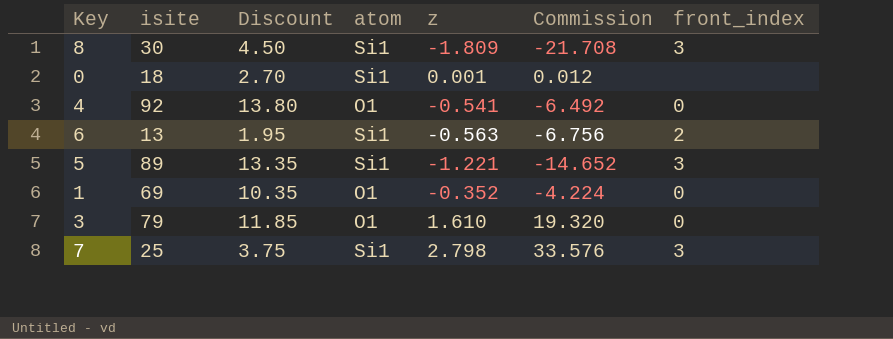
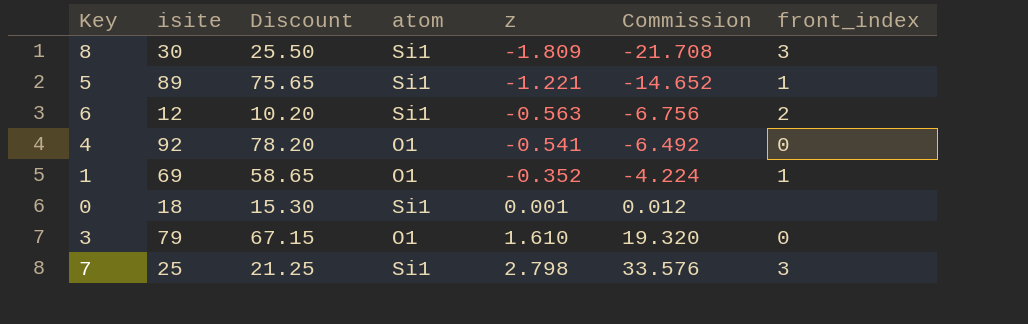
row order: none -> z ascending
column Discount | formula: [isite] * 0.15 -> [isite] * 0.85
5 | front_index: 3 -> 1
6 | isite: 13 -> 12
1 | front_index: 0 -> 1

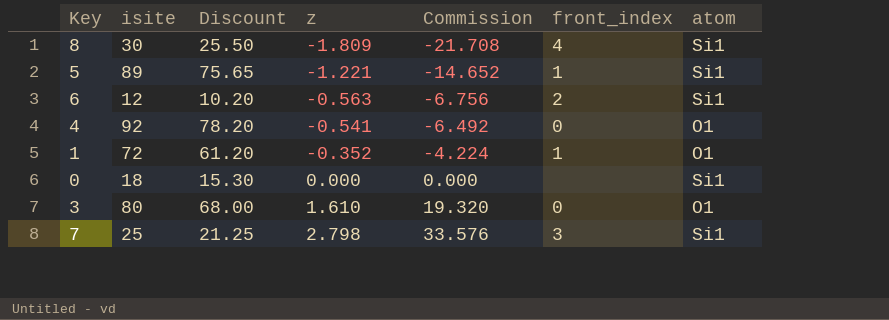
column atom | position: 4 -> 7
8 | front_index: 3 -> 4
1 | isite: 69 -> 72
1 | Discount: 58.65 -> 61.20
0 | z: 0.001 -> 0.000
0 | Commission: 0.012 -> 0.000
3 | isite: 79 -> 80
3 | Discount: 67.15 -> 68.00

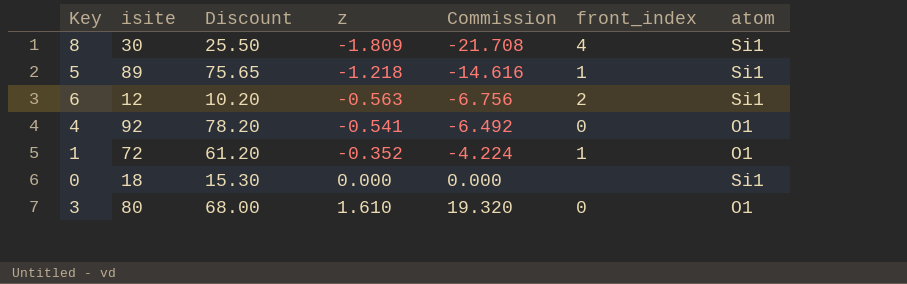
row 7: 25 | 21.25 | 2.798 | 33.576 | 3 | Si1 -> none
5 | z: -1.221 -> -1.218
5 | Commission: -14.652 -> -14.616

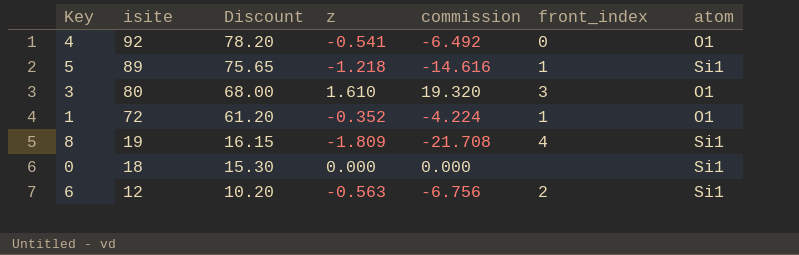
row order: z ascending -> isite descending
column name: Commission -> commission
3 | front_index: 0 -> 3
8 | isite: 30 -> 19
8 | Discount: 25.50 -> 16.15

